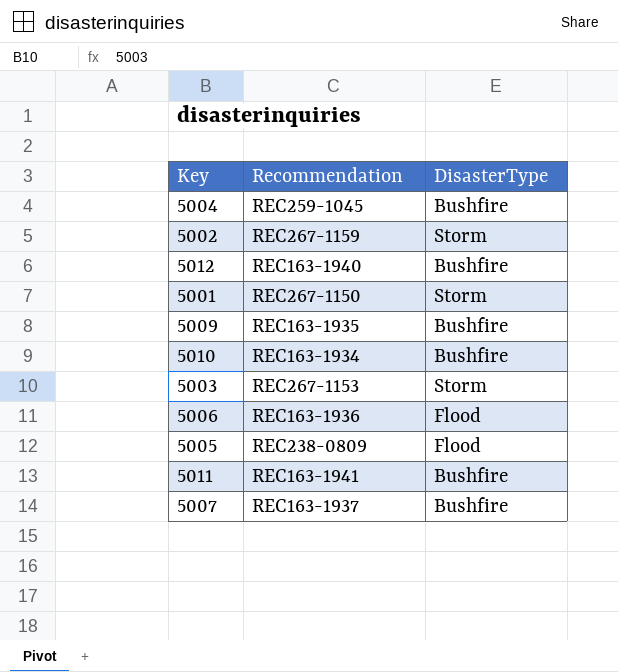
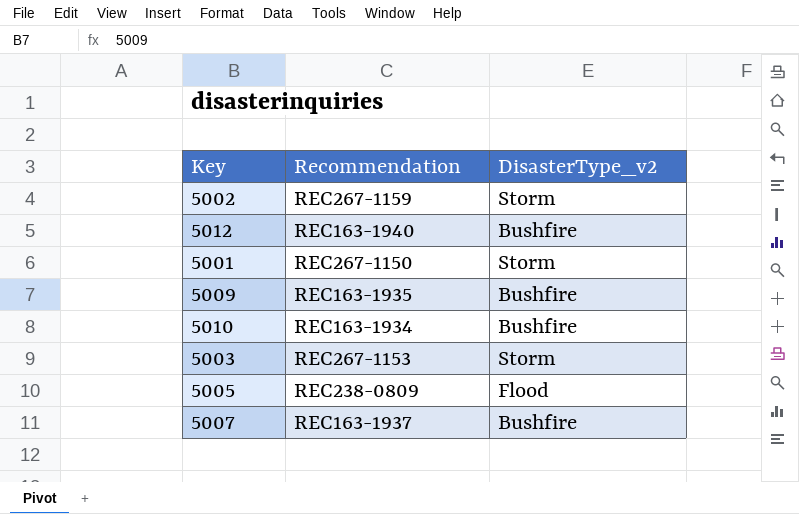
column name: DisasterType -> DisasterType_v2
row 5004: REC259-1045 | Bushfire -> none
row 5006: REC163-1936 | Flood -> none
row 5011: REC163-1941 | Bushfire -> none

